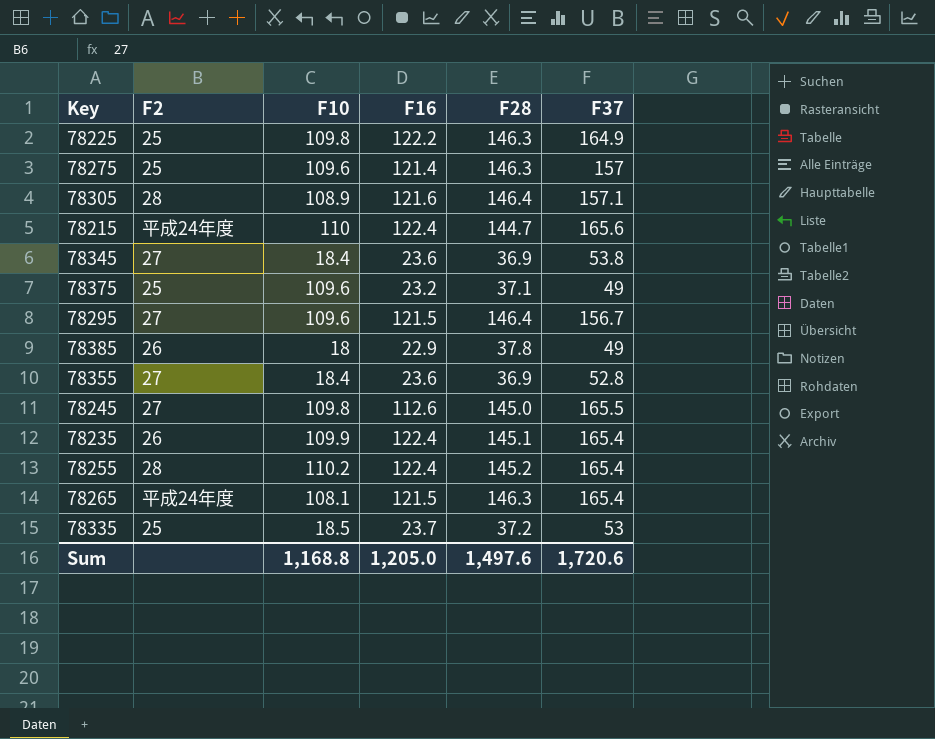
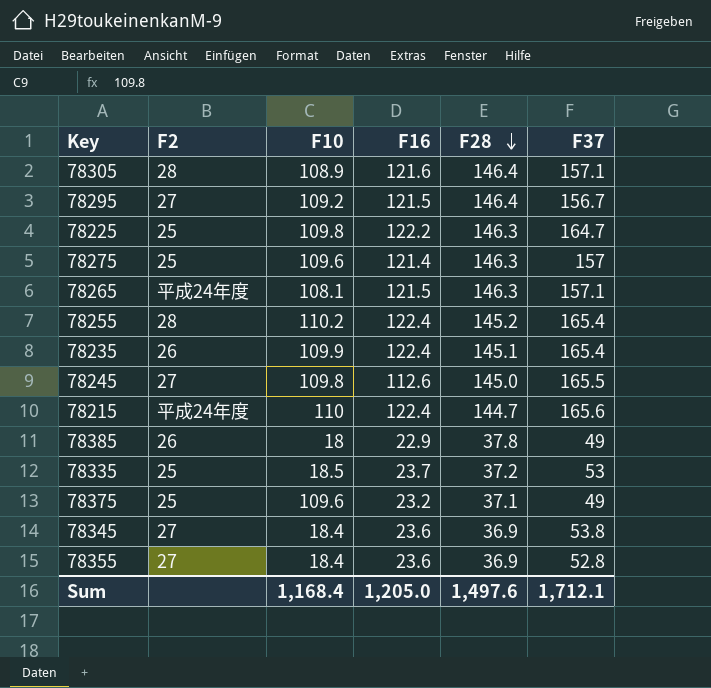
row order: none -> F28 descending
78295 | F10: 109.6 -> 109.2
78225 | F37: 164.9 -> 164.7
78265 | F37: 165.4 -> 157.1
Sum | F10: 1,168.8 -> 1,168.4
Sum | F37: 1,720.6 -> 1,712.1

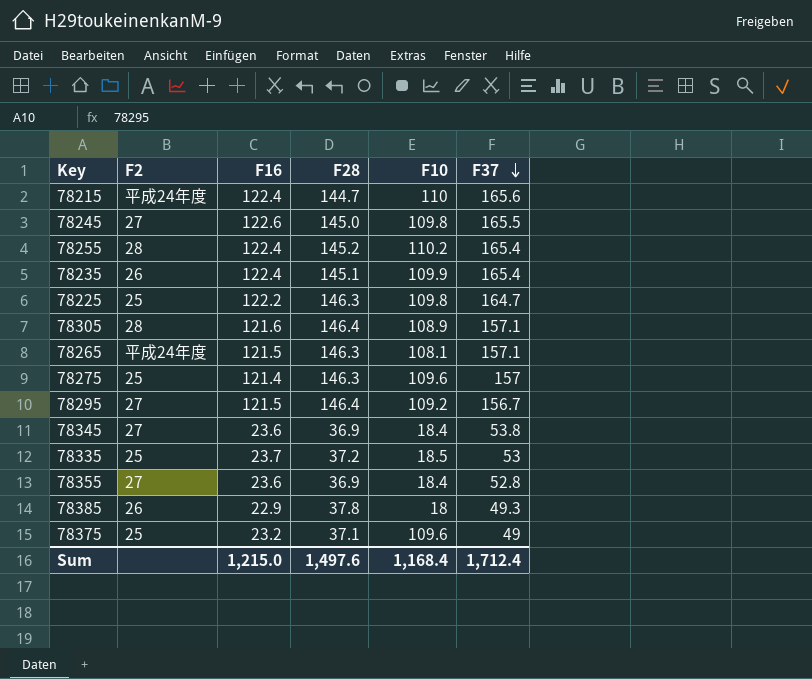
row order: F28 descending -> F37 descending
column F10 | position: 3 -> 5
78245 | F16: 112.6 -> 122.6
78385 | F37: 49 -> 49.3
Sum | F16: 1,205.0 -> 1,215.0
Sum | F37: 1,712.1 -> 1,712.4

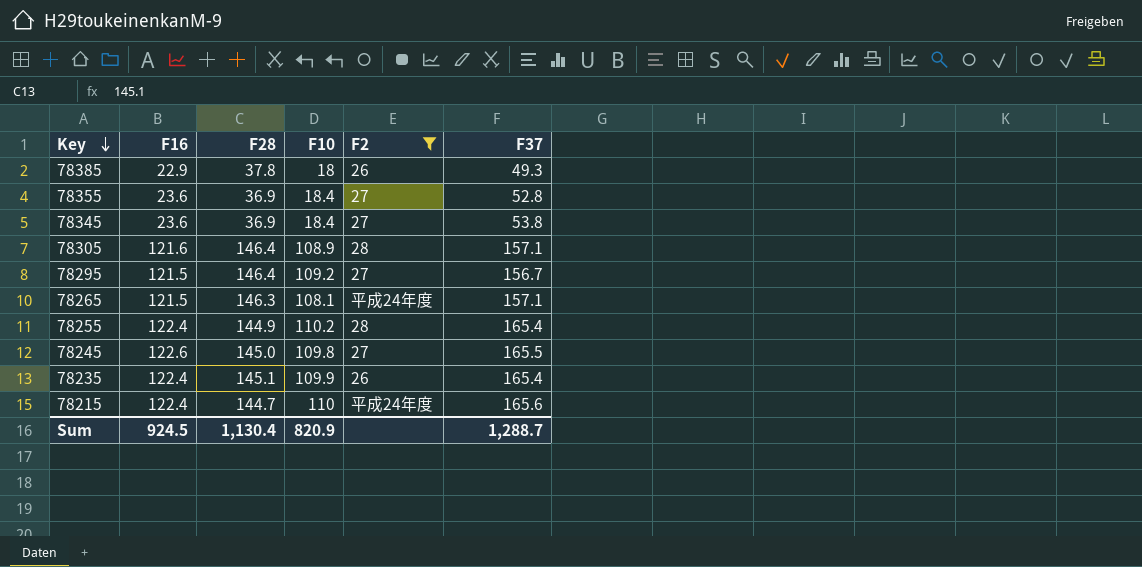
filter: none -> F2 != 25
row order: F37 descending -> Key descending
column F2 | position: 2 -> 5
78255 | F28: 145.2 -> 144.9
Sum | F16: 1,215.0 -> 924.5
Sum | F28: 1,497.6 -> 1,130.4
Sum | F10: 1,168.4 -> 820.9
Sum | F37: 1,712.4 -> 1,288.7

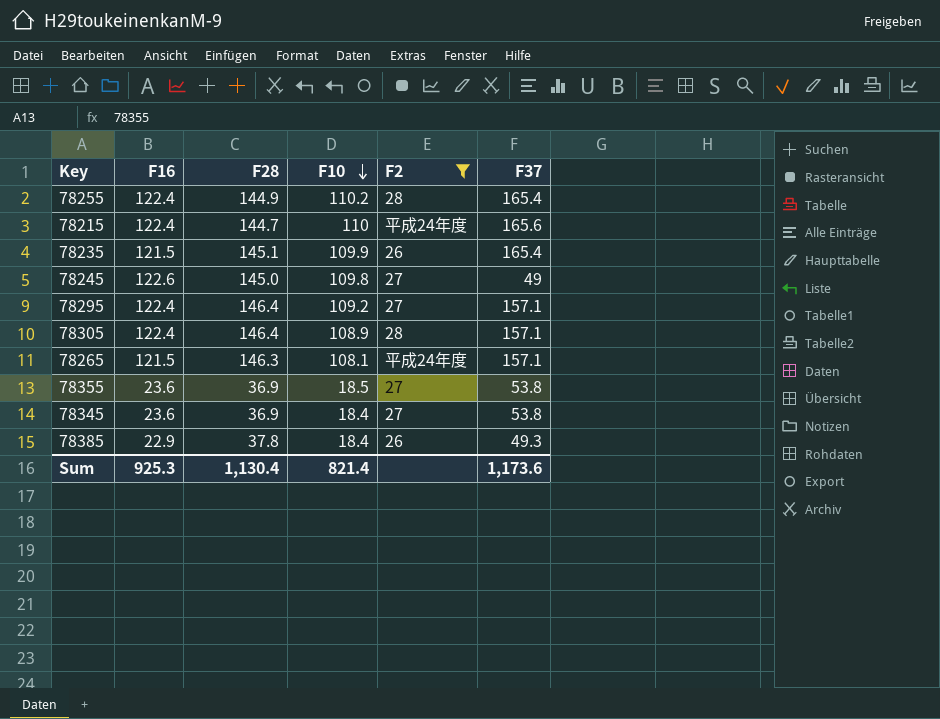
row order: Key descending -> F10 descending
78235 | F16: 122.4 -> 121.5
78245 | F37: 165.5 -> 49
78295 | F16: 121.5 -> 122.4
78295 | F37: 156.7 -> 157.1
78305 | F16: 121.6 -> 122.4
78355 | F10: 18.4 -> 18.5
78355 | F37: 52.8 -> 53.8
78385 | F10: 18 -> 18.4
Sum | F16: 924.5 -> 925.3
Sum | F10: 820.9 -> 821.4
Sum | F37: 1,288.7 -> 1,173.6

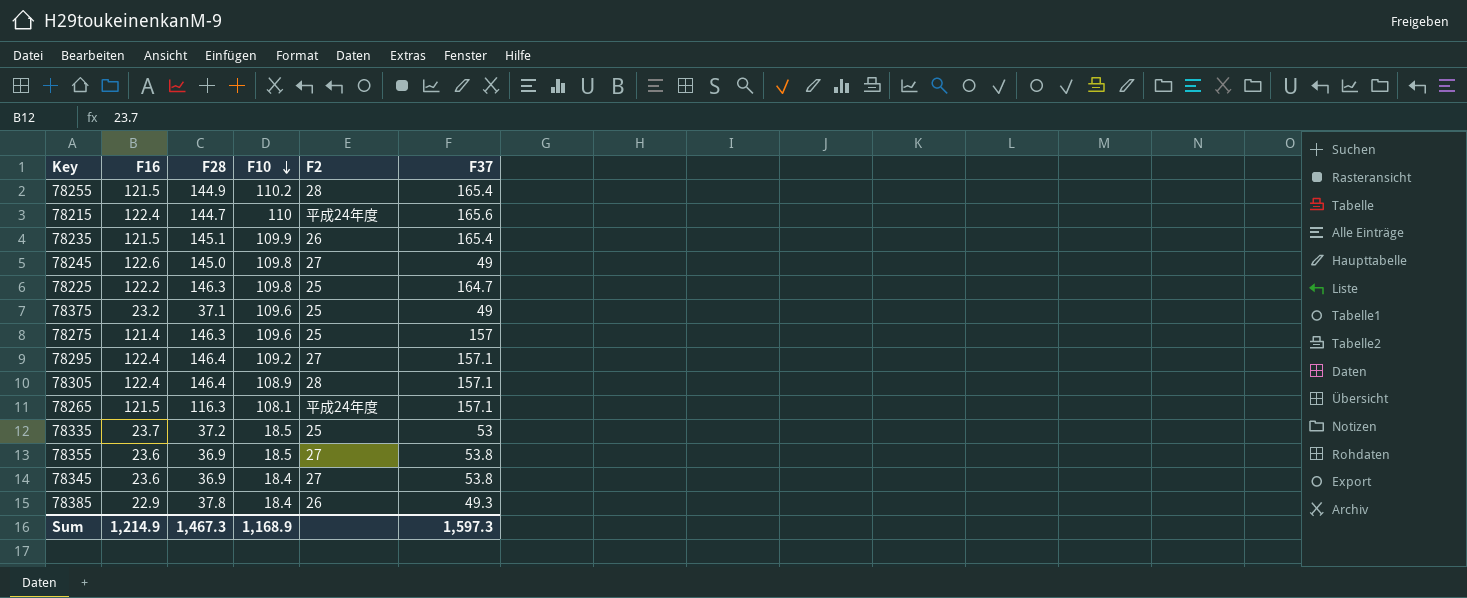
filter: F2 != 25 -> none
78255 | F16: 122.4 -> 121.5
78265 | F28: 146.3 -> 116.3
Sum | F16: 925.3 -> 1,214.9
Sum | F28: 1,130.4 -> 1,467.3
Sum | F10: 821.4 -> 1,168.9
Sum | F37: 1,173.6 -> 1,597.3

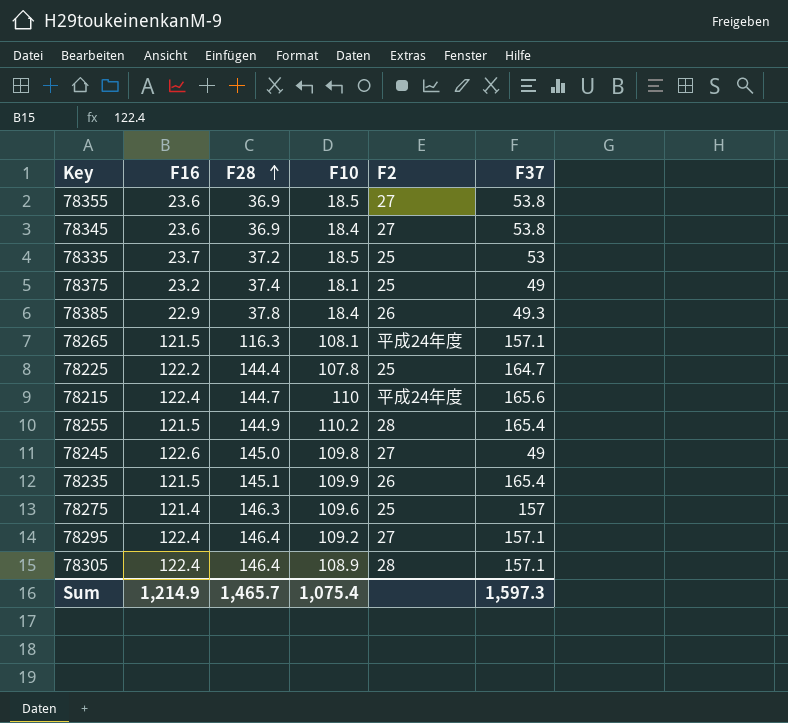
row order: F10 descending -> F28 ascending
78375 | F28: 37.1 -> 37.4
78375 | F10: 109.6 -> 18.1
78225 | F28: 146.3 -> 144.4
78225 | F10: 109.8 -> 107.8
Sum | F28: 1,467.3 -> 1,465.7
Sum | F10: 1,168.9 -> 1,075.4

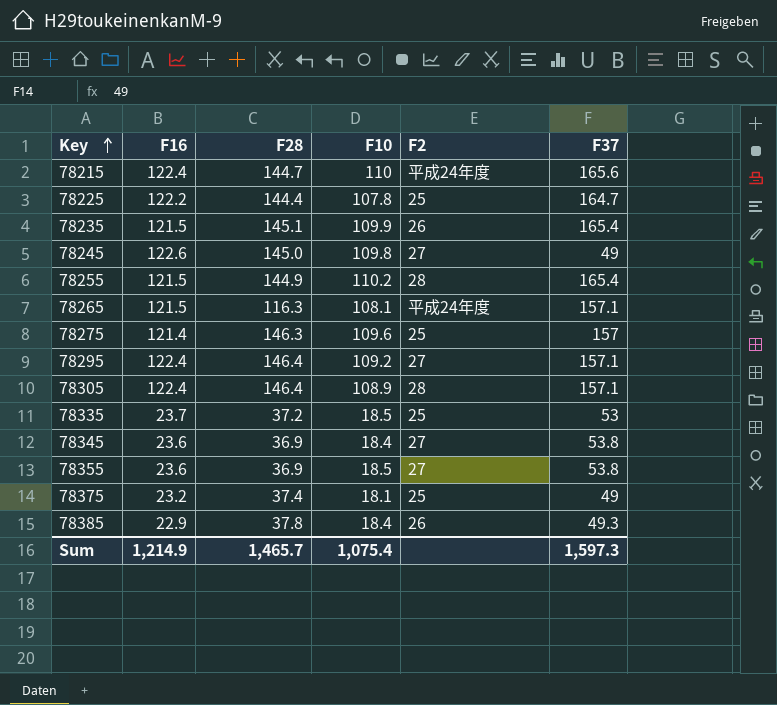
row order: F28 ascending -> Key ascending

